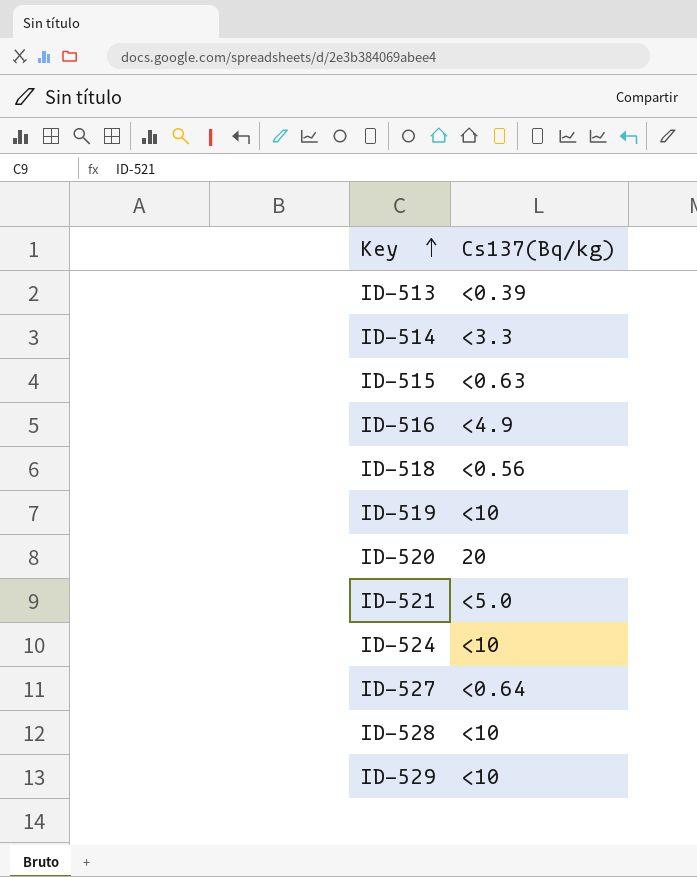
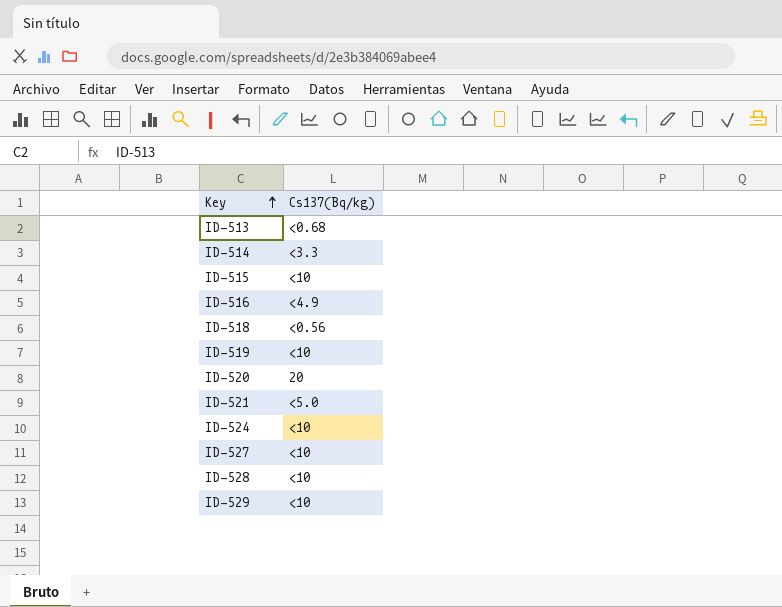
ID-513 | Cs137(Bq/kg): <0.39 -> <0.68
ID-515 | Cs137(Bq/kg): <0.63 -> <10
ID-527 | Cs137(Bq/kg): <0.64 -> <10

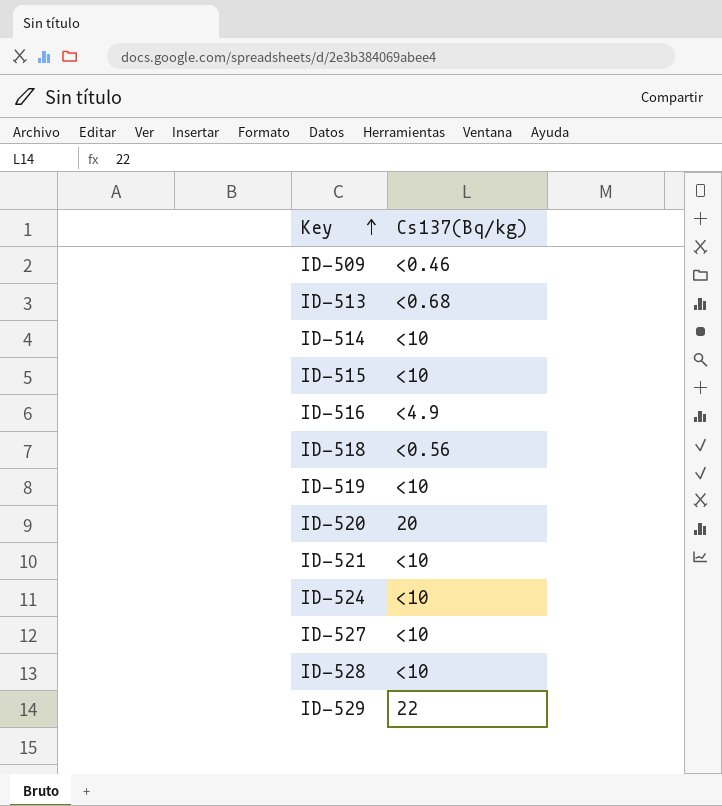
row ID-509: none -> <0.46
ID-514 | Cs137(Bq/kg): <3.3 -> <10
ID-521 | Cs137(Bq/kg): <5.0 -> <10
ID-529 | Cs137(Bq/kg): <10 -> 22

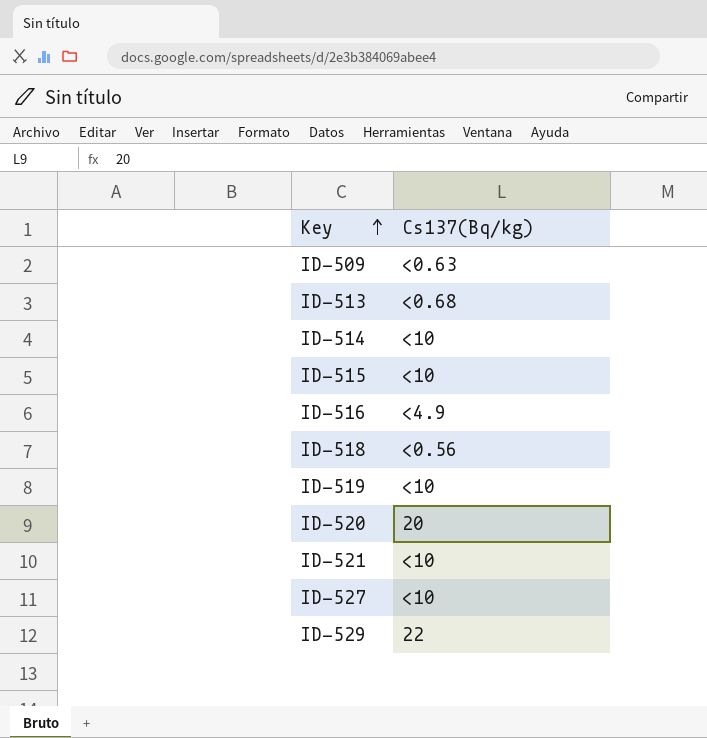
row ID-524: <10 -> none
row ID-528: <10 -> none
ID-509 | Cs137(Bq/kg): <0.46 -> <0.63

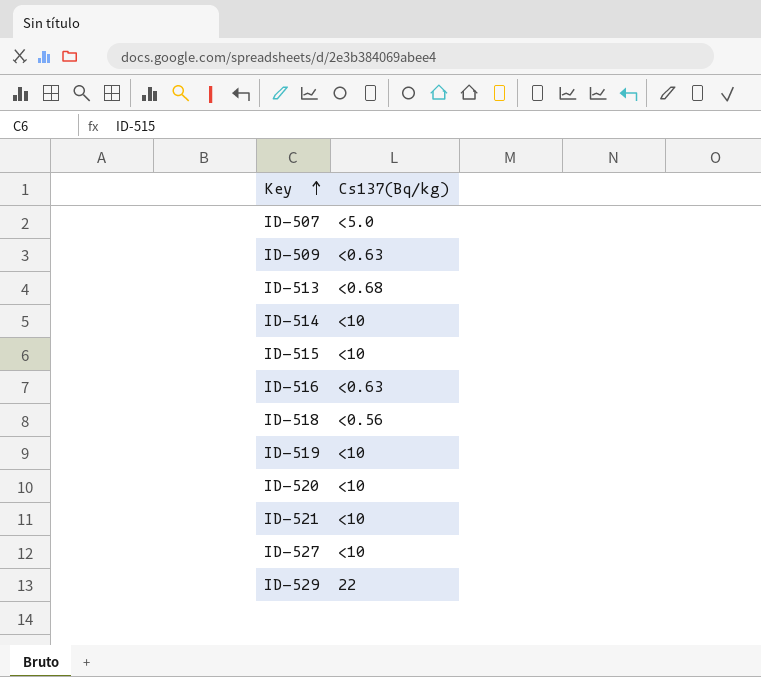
row ID-507: none -> <5.0
ID-516 | Cs137(Bq/kg): <4.9 -> <0.63
ID-520 | Cs137(Bq/kg): 20 -> <10

